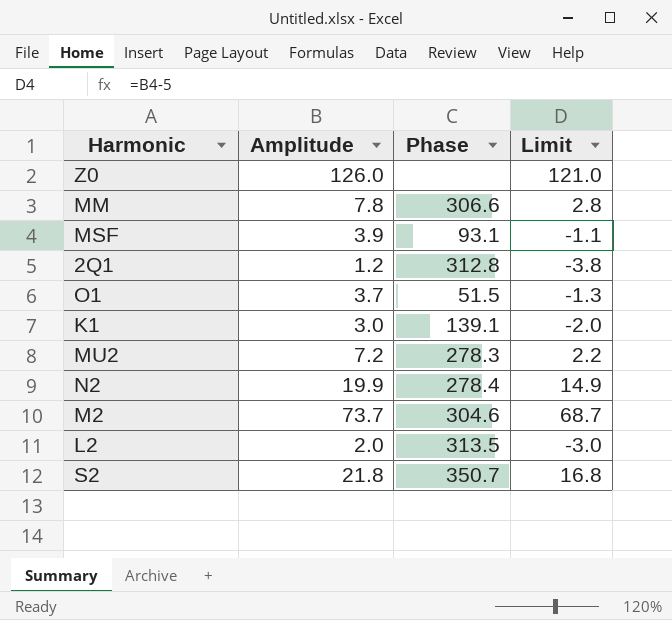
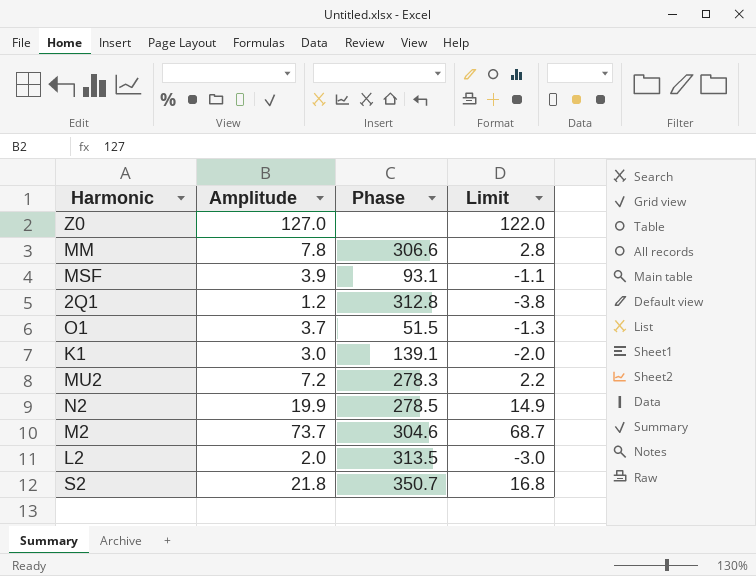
Z0 | Amplitude: 126.0 -> 127.0
Z0 | Limit: 121.0 -> 122.0
N2 | Phase: 278.4 -> 278.5

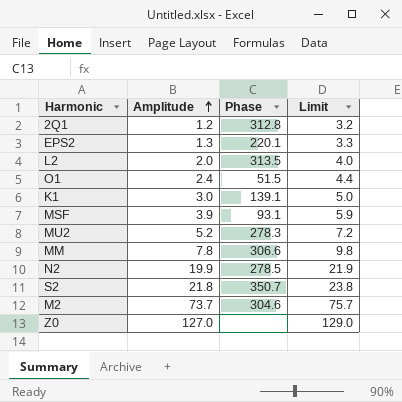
row order: none -> Amplitude ascending
column Limit | formula: [Amplitude] - 5 -> [Amplitude] + 2
row EPS2: none -> 1.3 | 220.1 | 3.3
O1 | Amplitude: 3.7 -> 2.4
MU2 | Amplitude: 7.2 -> 5.2

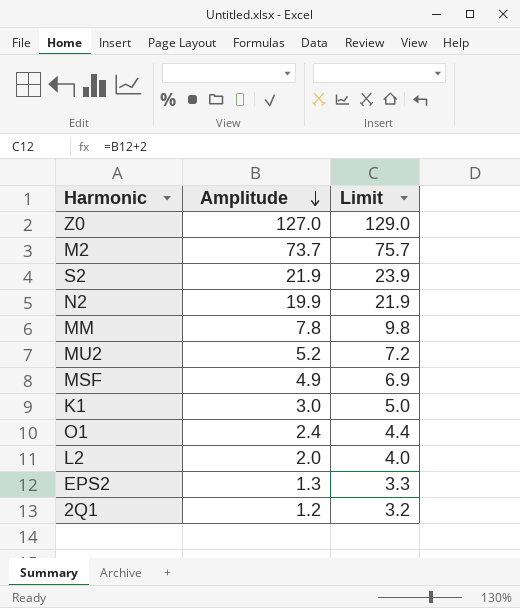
row order: Amplitude ascending -> Amplitude descending
column Phase | position: 3 -> none
S2 | Amplitude: 21.8 -> 21.9
S2 | Limit: 23.8 -> 23.9
MSF | Amplitude: 3.9 -> 4.9
MSF | Limit: 5.9 -> 6.9

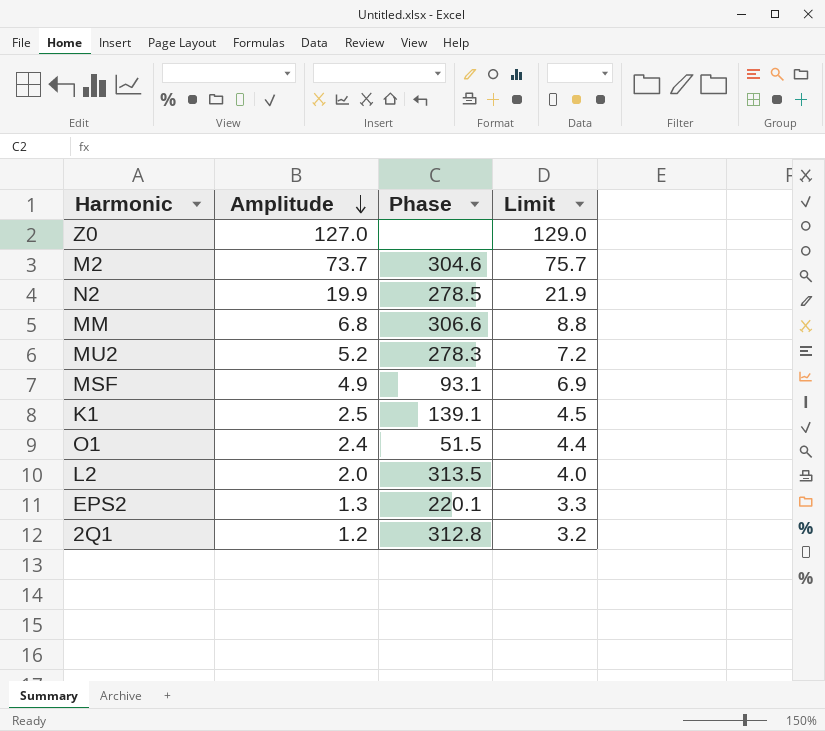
column Phase | position: none -> 3
row S2: 21.9 | 23.9 -> none
MM | Amplitude: 7.8 -> 6.8
MM | Limit: 9.8 -> 8.8
K1 | Amplitude: 3.0 -> 2.5
K1 | Limit: 5.0 -> 4.5

